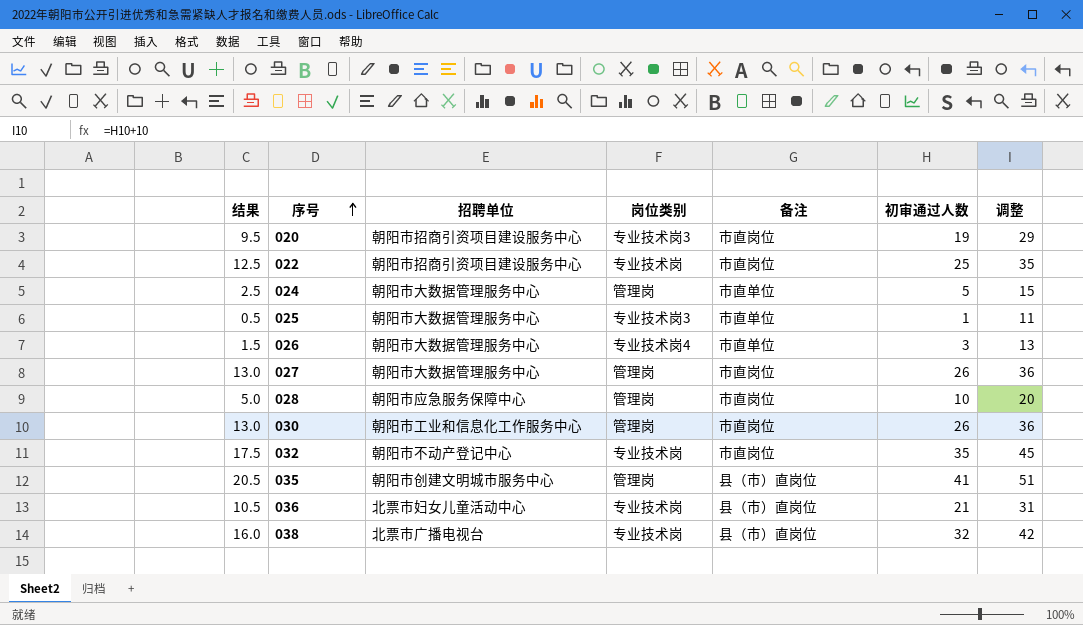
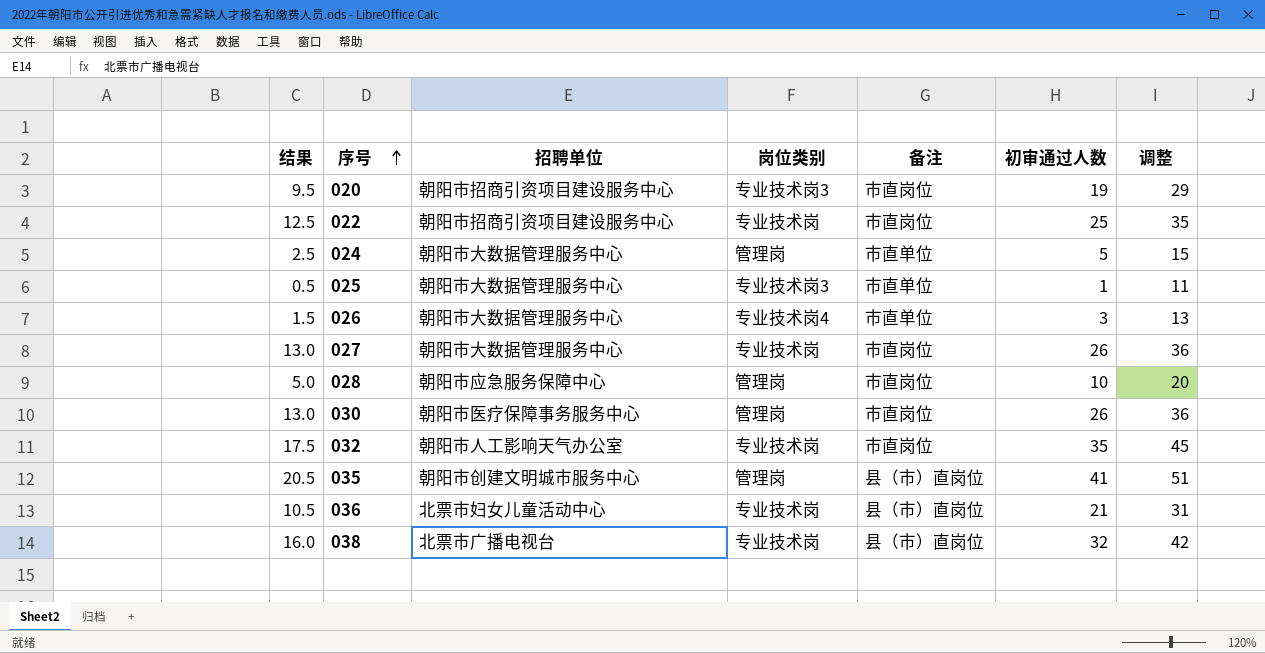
027 | 岗位类别: 管理岗 -> 专业技术岗
030 | 招聘单位: 朝阳市工业和信息化工作服务中心 -> 朝阳市医疗保障事务服务中心
032 | 招聘单位: 朝阳市不动产登记中心 -> 朝阳市人工影响天气办公室

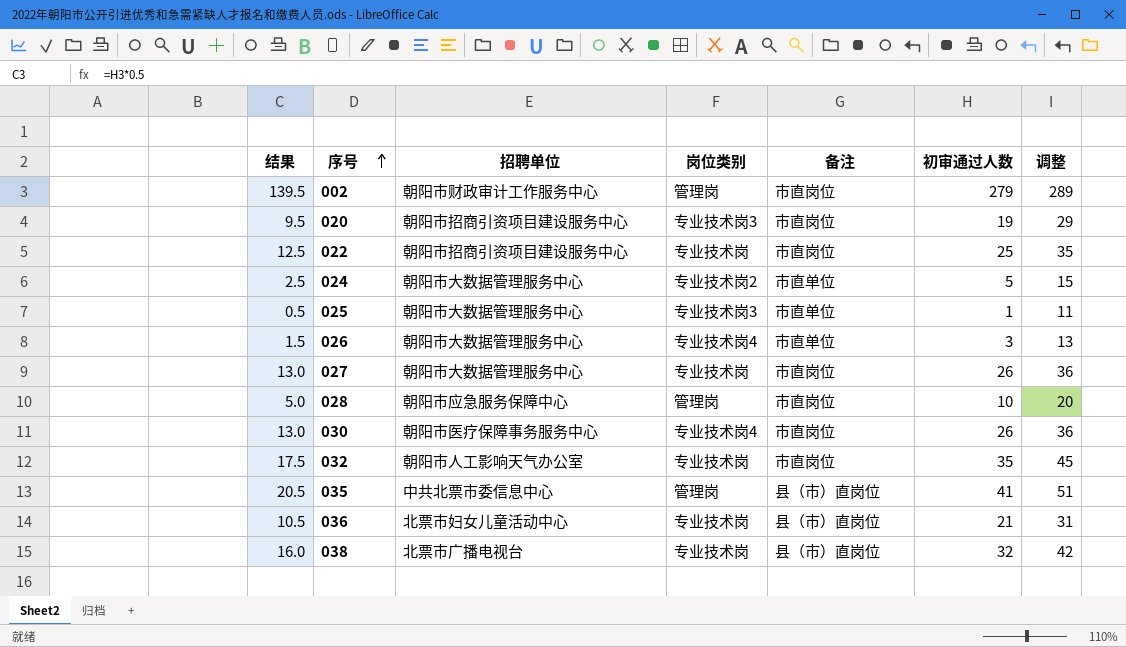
row 002: none -> 139.5 | 朝阳市财政审计工作服务中心 | 管理岗 | 市直岗位 | 279 | 289
024 | 岗位类别: 管理岗 -> 专业技术岗2
030 | 岗位类别: 管理岗 -> 专业技术岗4
035 | 招聘单位: 朝阳市创建文明城市服务中心 -> 中共北票市委信息中心

